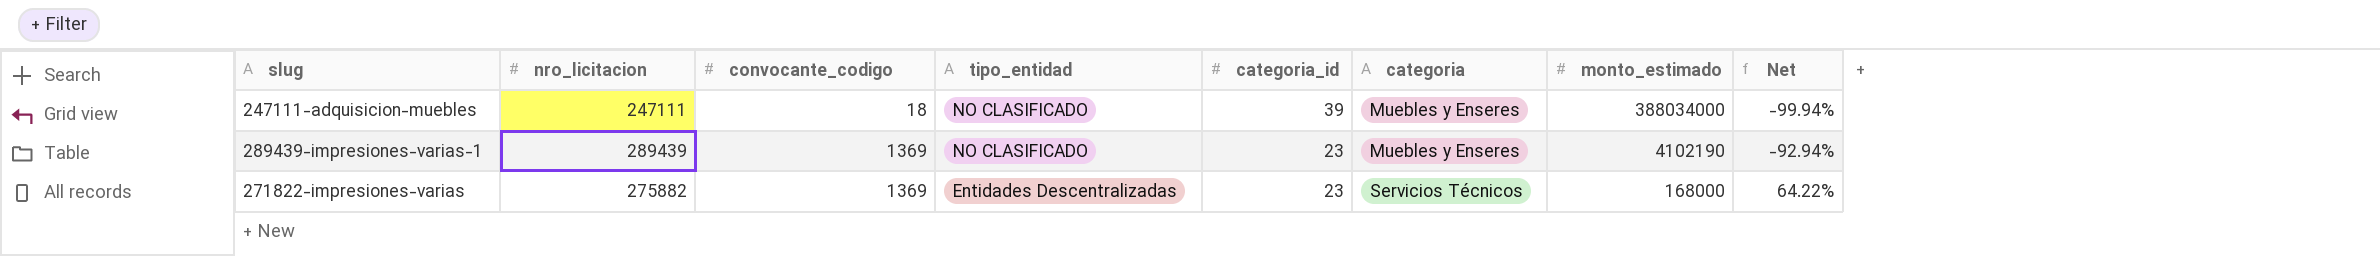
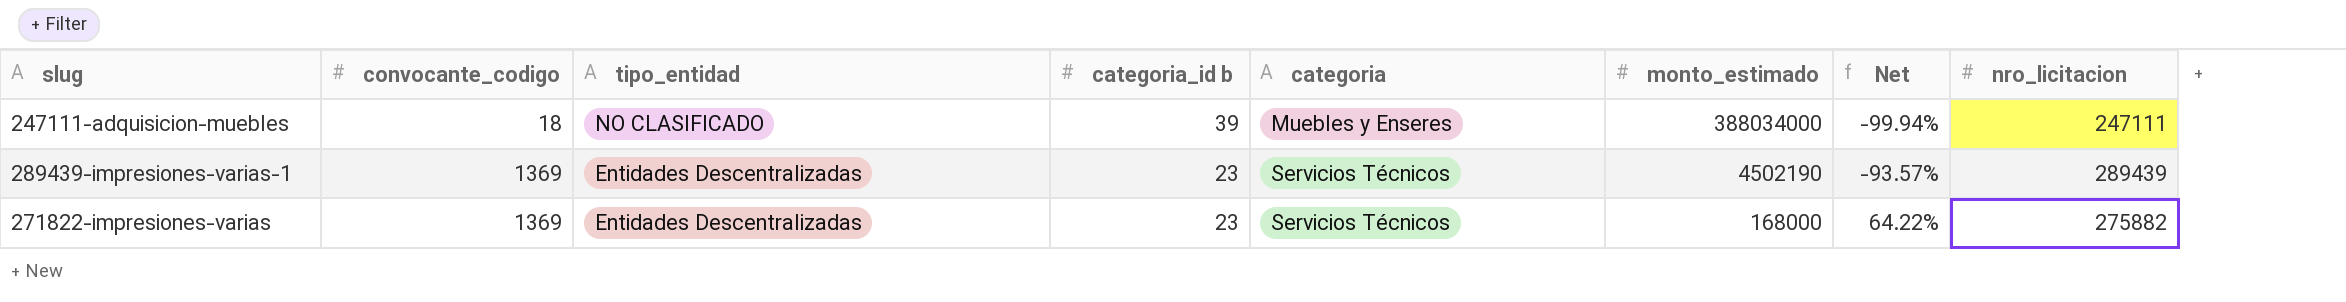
column name: categoria_id -> categoria_id b
column nro_licitacion | position: 2 -> 8
289439-impresiones-varias-1 | tipo_entidad: NO CLASIFICADO -> Entidades Descentralizadas
289439-impresiones-varias-1 | categoria: Muebles y Enseres -> Servicios Técnicos
289439-impresiones-varias-1 | monto_estimado: 4102190 -> 4502190
289439-impresiones-varias-1 | Net: -92.94% -> -93.57%

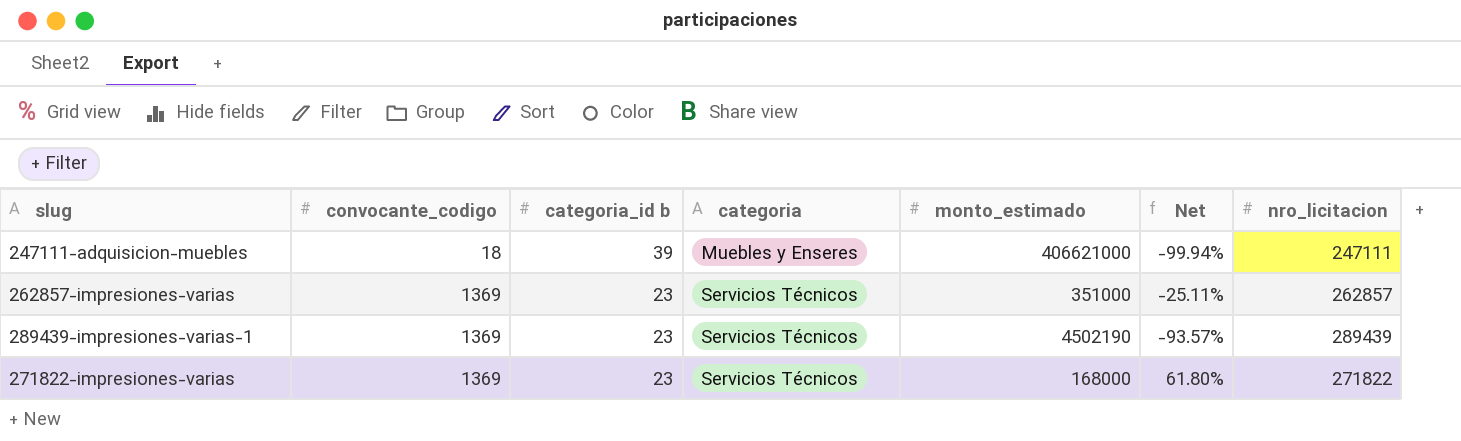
column tipo_entidad | position: 3 -> none
247111-adquisicion-muebles | monto_estimado: 388034000 -> 406621000
row 262857-impresiones-varias: none -> 1369 | 23 | Servicios Técnicos | 351000 | -25.11% | 262857
271822-impresiones-varias | Net: 64.22% -> 61.80%
271822-impresiones-varias | nro_licitacion: 275882 -> 271822

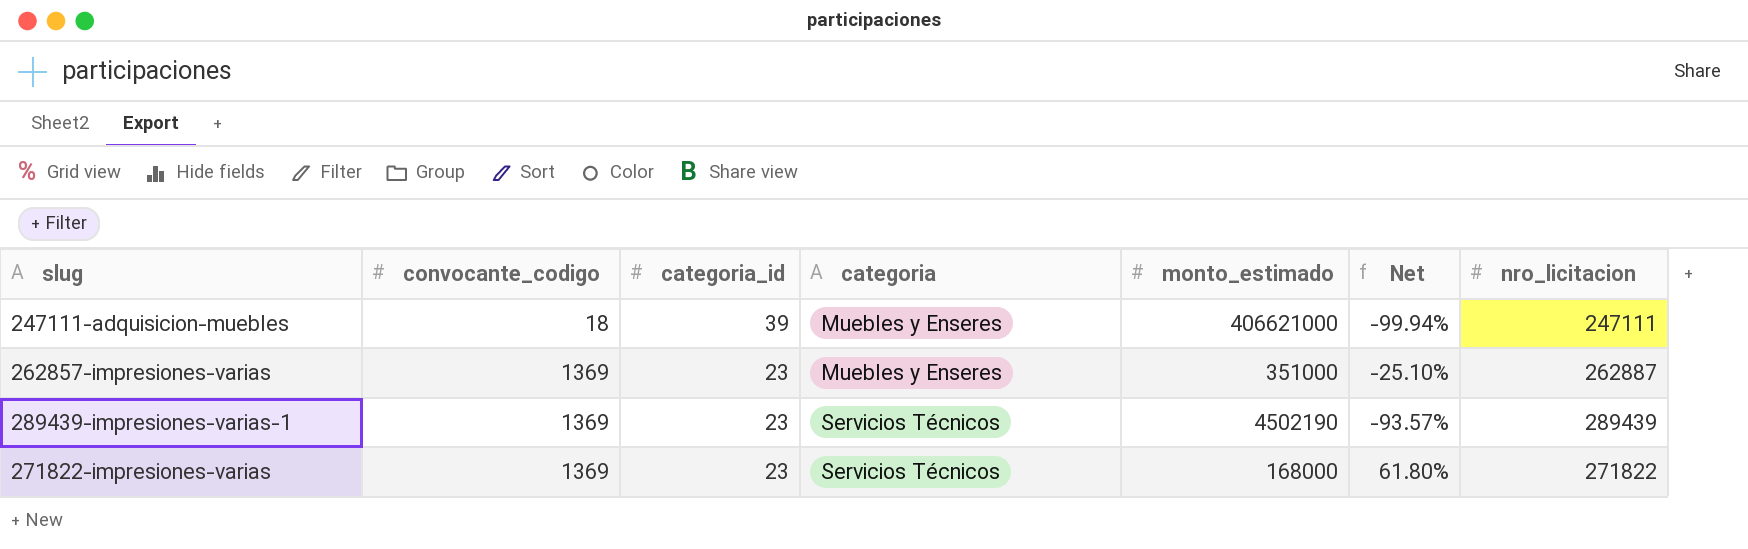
column name: categoria_id b -> categoria_id
262857-impresiones-varias | categoria: Servicios Técnicos -> Muebles y Enseres
262857-impresiones-varias | Net: -25.11% -> -25.10%
262857-impresiones-varias | nro_licitacion: 262857 -> 262887

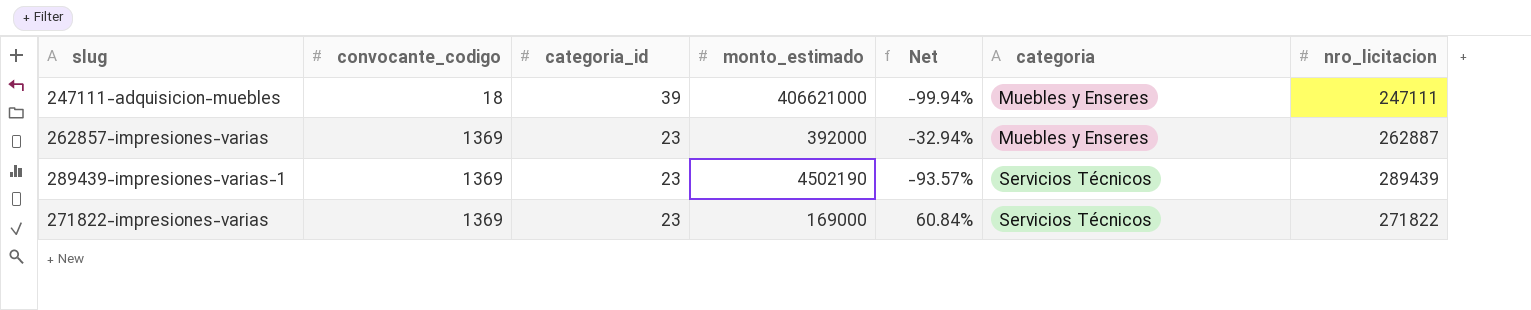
column categoria | position: 4 -> 6
262857-impresiones-varias | monto_estimado: 351000 -> 392000
262857-impresiones-varias | Net: -25.10% -> -32.94%
271822-impresiones-varias | monto_estimado: 168000 -> 169000
271822-impresiones-varias | Net: 61.80% -> 60.84%

